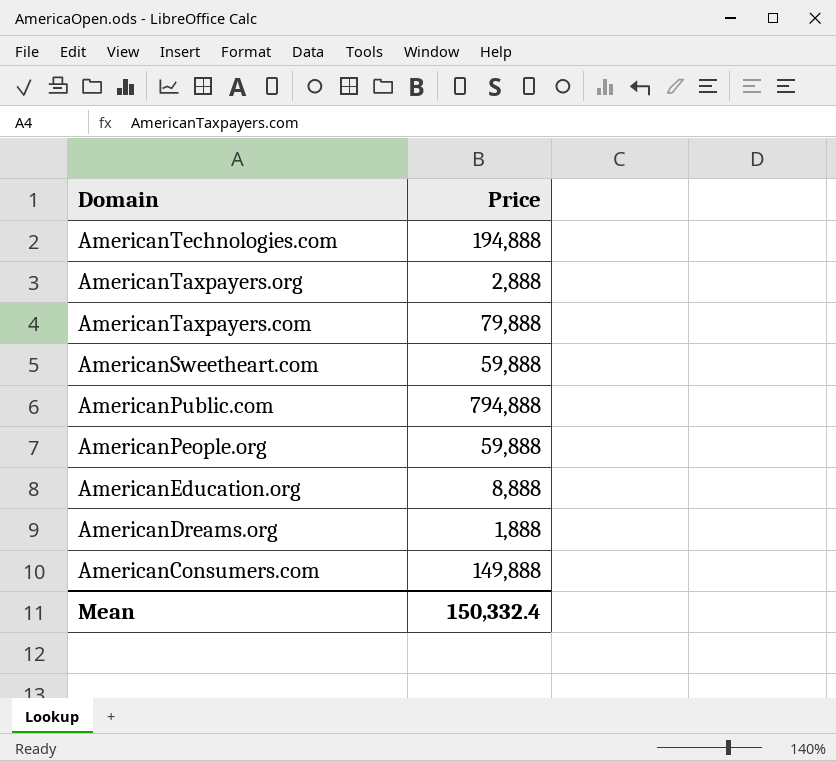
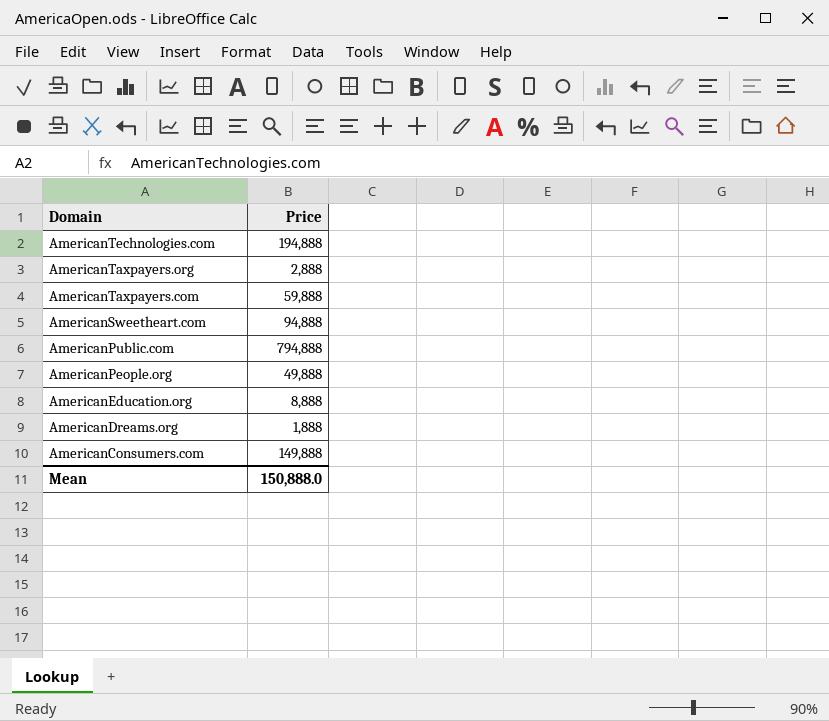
AmericanTaxpayers.com | Price: 79,888 -> 59,888
AmericanSweetheart.com | Price: 59,888 -> 94,888
AmericanPeople.org | Price: 59,888 -> 49,888
Mean | Price: 150,332.4 -> 150,888.0

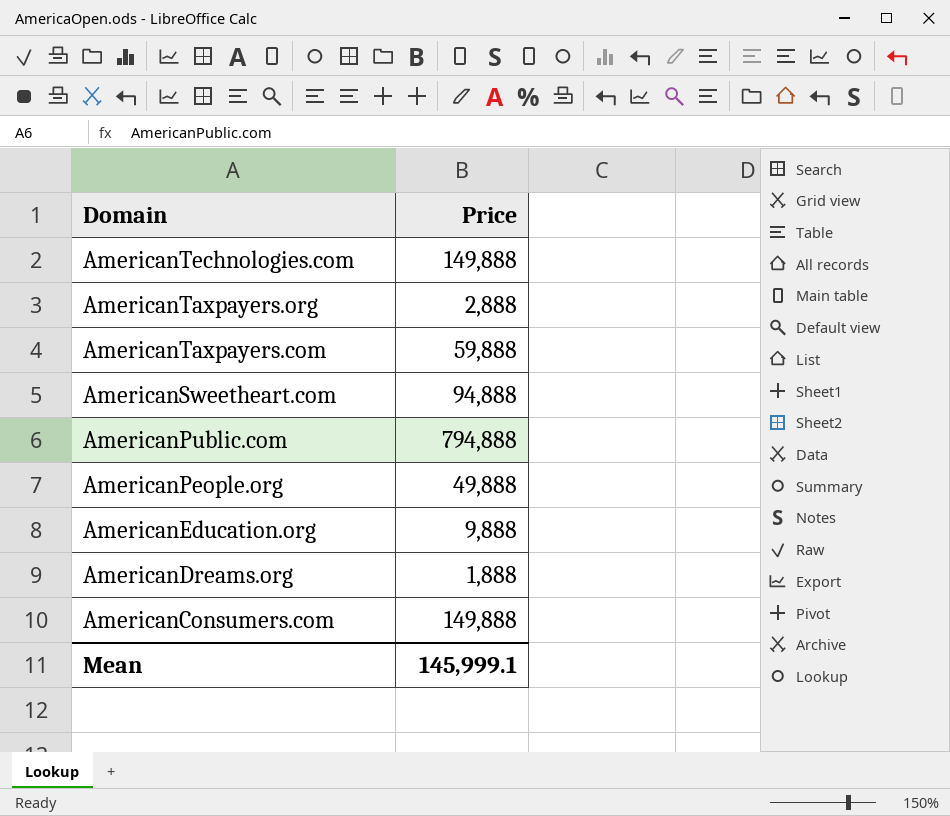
AmericanTechnologies.com | Price: 194,888 -> 149,888
AmericanEducation.org | Price: 8,888 -> 9,888
Mean | Price: 150,888.0 -> 145,999.1

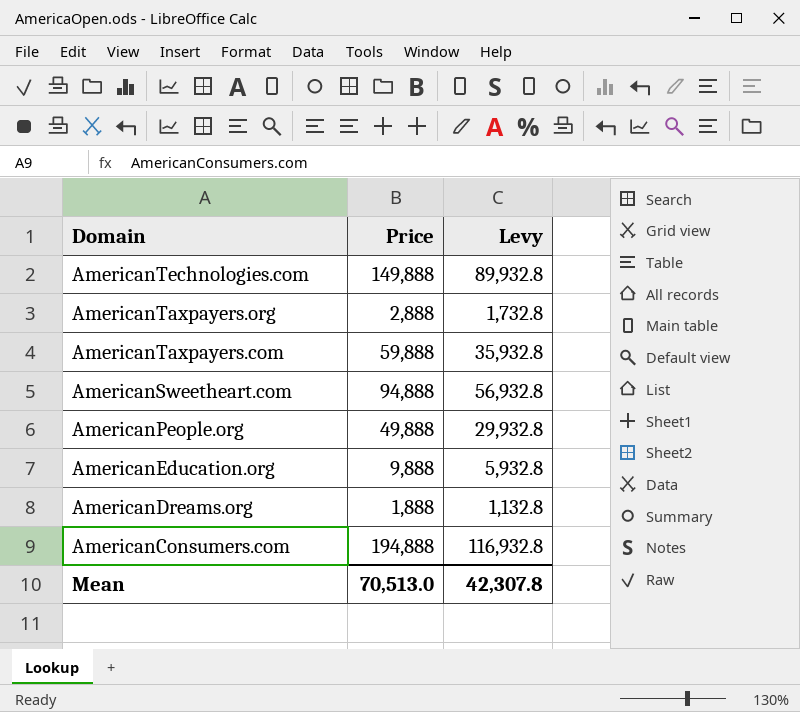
column Levy | formula: none -> [Price] * 0.6
row AmericanPublic.com: 794,888 -> none
AmericanConsumers.com | Price: 149,888 -> 194,888
Mean | Price: 145,999.1 -> 70,513.0

